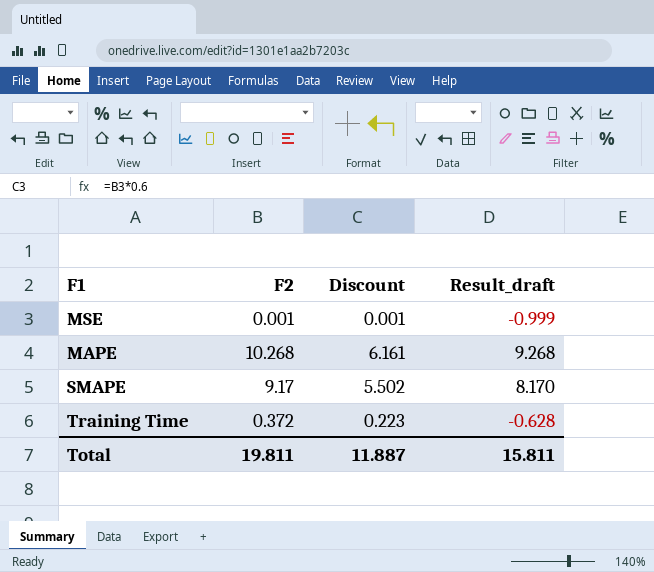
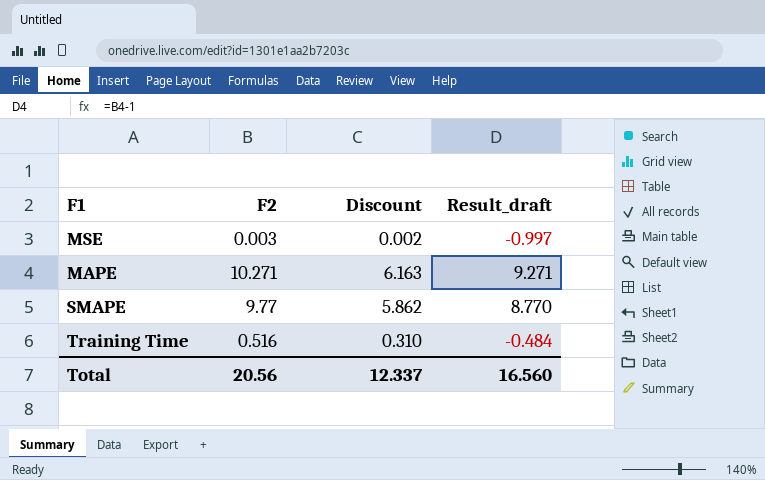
MSE | F2: 0.001 -> 0.003
MSE | Discount: 0.001 -> 0.002
MSE | Result_draft: -0.999 -> -0.997
MAPE | F2: 10.268 -> 10.271
MAPE | Discount: 6.161 -> 6.163
MAPE | Result_draft: 9.268 -> 9.271
SMAPE | F2: 9.17 -> 9.77
SMAPE | Discount: 5.502 -> 5.862
SMAPE | Result_draft: 8.170 -> 8.770
Training Time | F2: 0.372 -> 0.516
Training Time | Discount: 0.223 -> 0.310
Training Time | Result_draft: -0.628 -> -0.484
Total | F2: 19.811 -> 20.56
Total | Discount: 11.887 -> 12.337
Total | Result_draft: 15.811 -> 16.560

